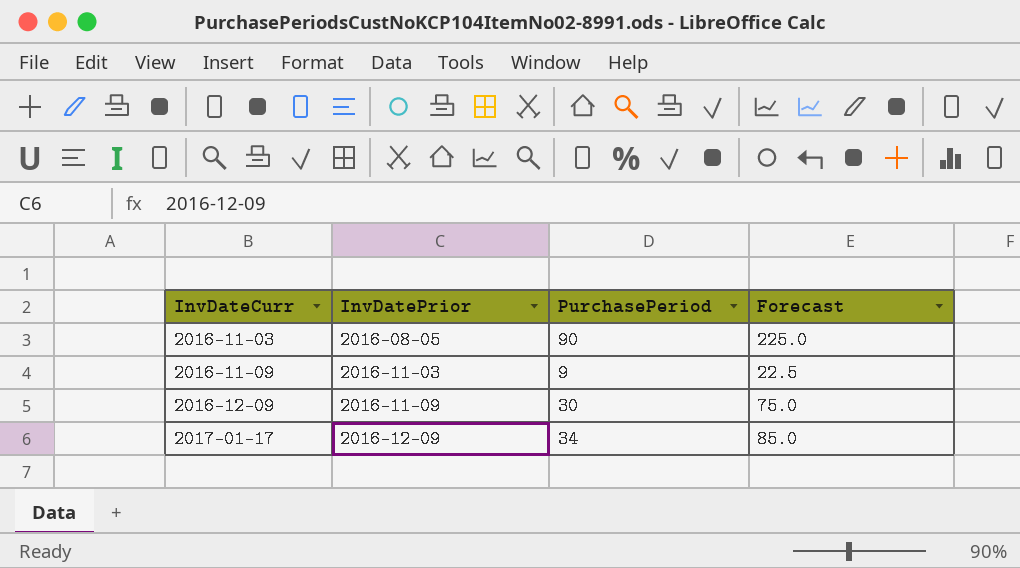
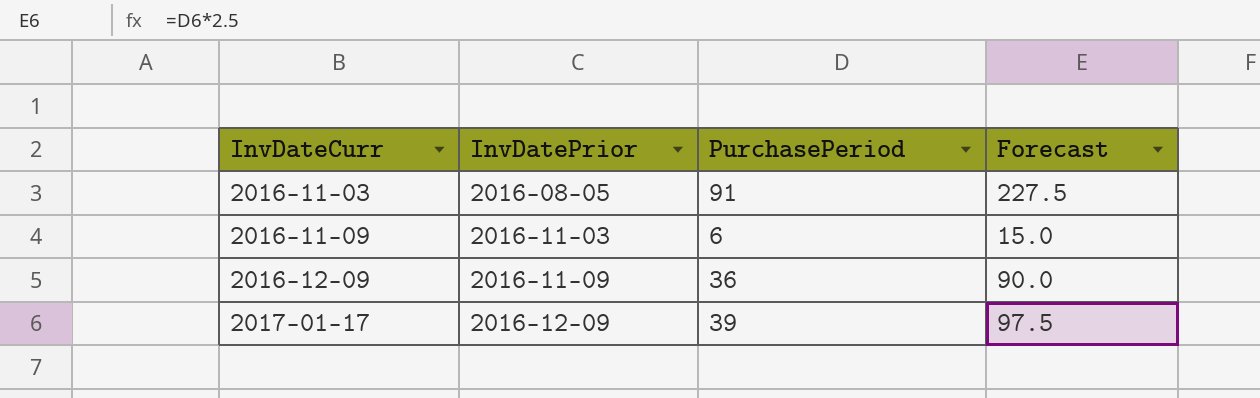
2016-11-03 | PurchasePeriod: 90 -> 91
2016-11-03 | Forecast: 225.0 -> 227.5
2016-11-09 | PurchasePeriod: 9 -> 6
2016-11-09 | Forecast: 22.5 -> 15.0
2016-12-09 | PurchasePeriod: 30 -> 36
2016-12-09 | Forecast: 75.0 -> 90.0
2017-01-17 | PurchasePeriod: 34 -> 39
2017-01-17 | Forecast: 85.0 -> 97.5

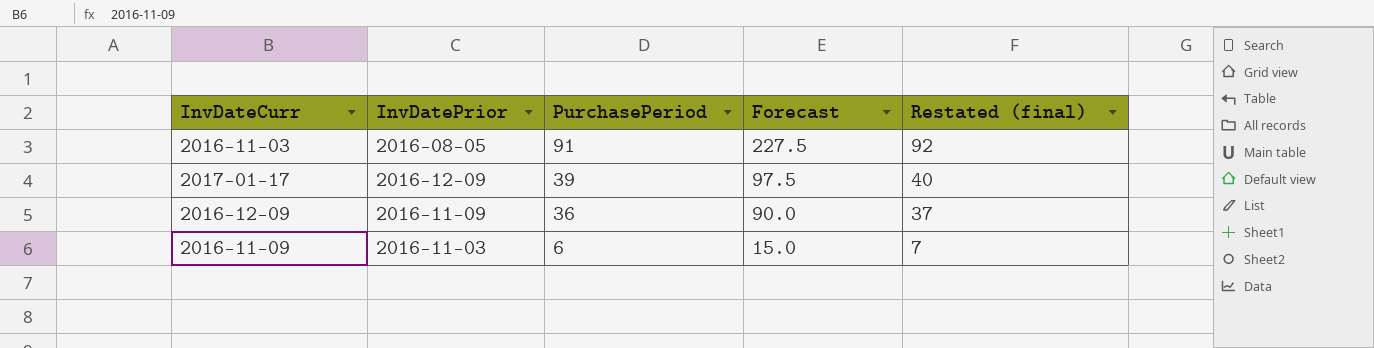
row order: InvDateCurr ascending -> PurchasePeriod descending
column Restated (final) | formula: none -> [PurchasePeriod] + 1

